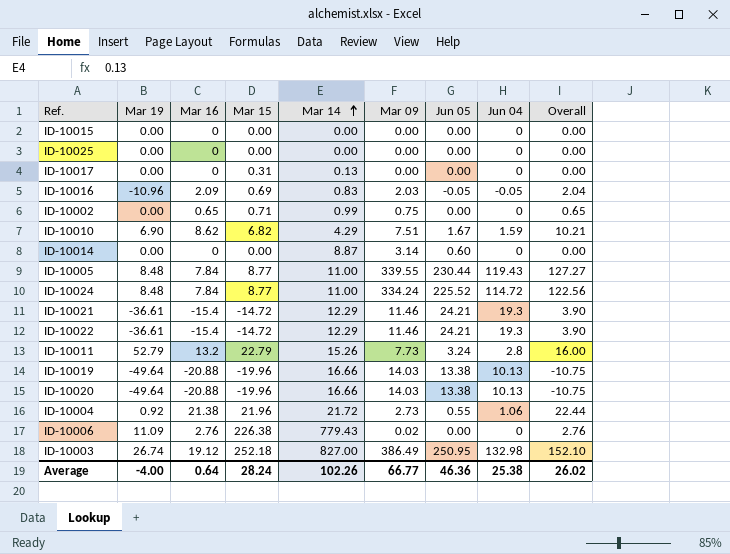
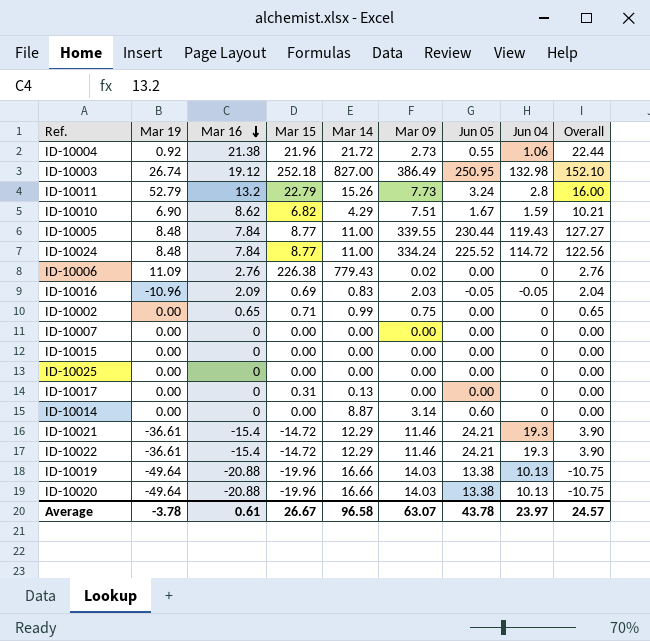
row order: Mar 14 ascending -> Mar 16 descending
row ID-10007: none -> 0.00 | 0 | 0.00 | 0.00 | 0.00 | 0.00 | 0 | 0.00
Average | Mar 19: -4.00 -> -3.78
Average | Mar 16: 0.64 -> 0.61
Average | Mar 15: 28.24 -> 26.67
Average | Mar 14: 102.26 -> 96.58
Average | Mar 09: 66.77 -> 63.07
Average | Jun 05: 46.36 -> 43.78
Average | Jun 04: 25.38 -> 23.97
Average | Overall: 26.02 -> 24.57

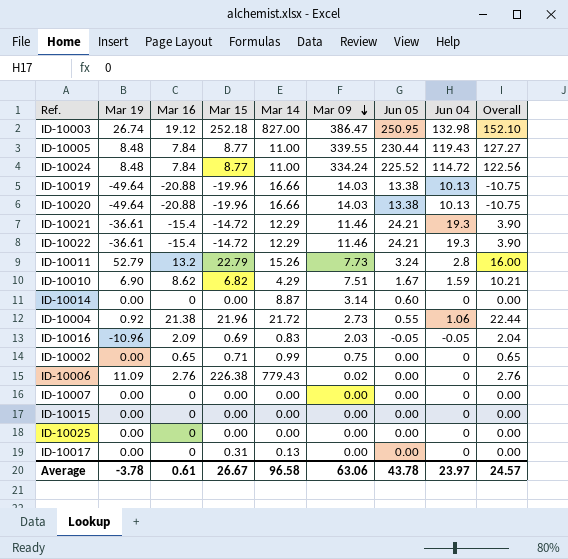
row order: Mar 16 descending -> Mar 09 descending
ID-10003 | Mar 09: 386.49 -> 386.47
Average | Mar 09: 63.07 -> 63.06

